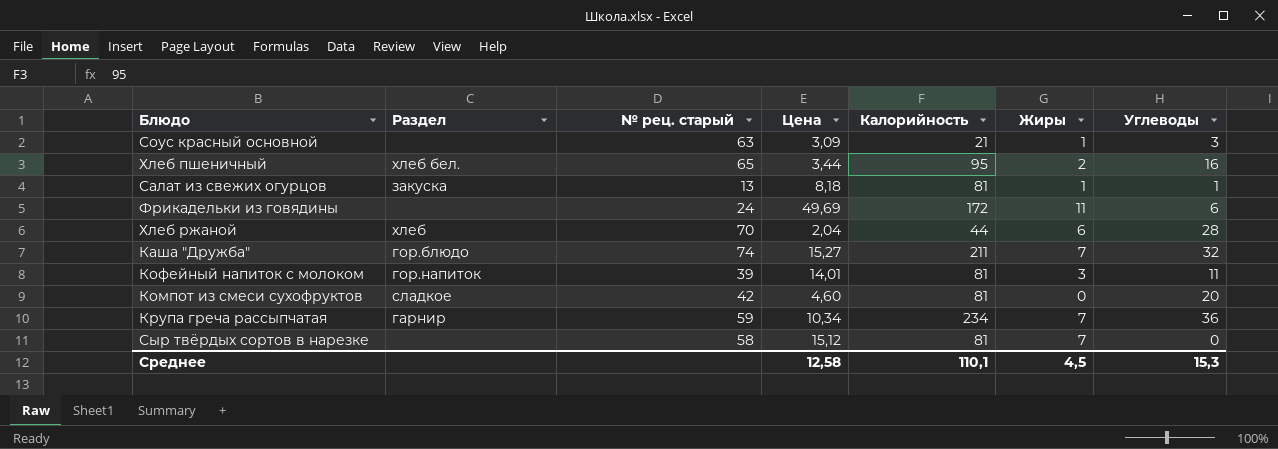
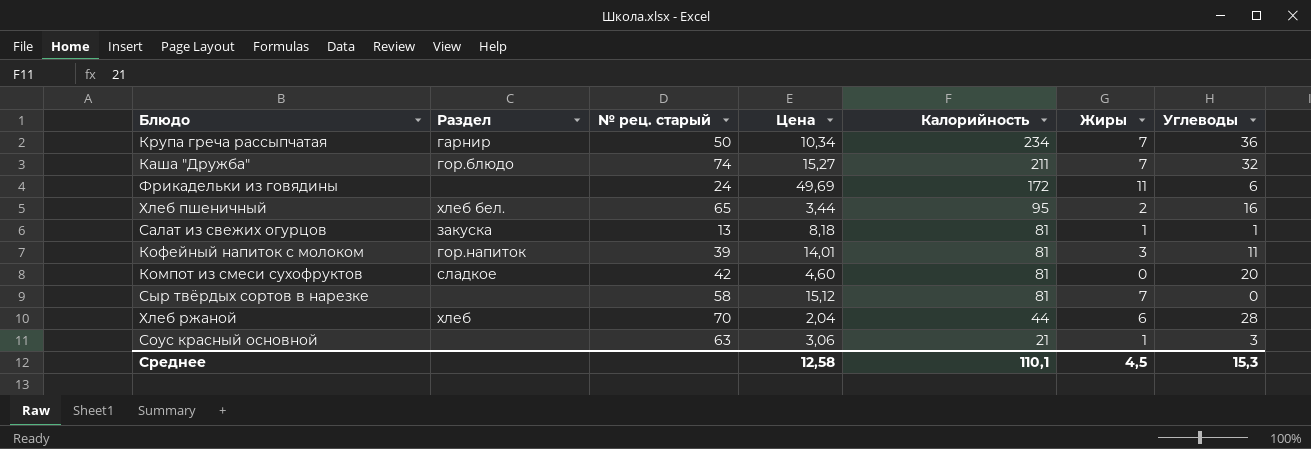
row order: none -> Калорийность descending
Крупа греча рассыпчатая | № рец. старый: 59 -> 50
Соус красный основной | Цена: 3,09 -> 3,06

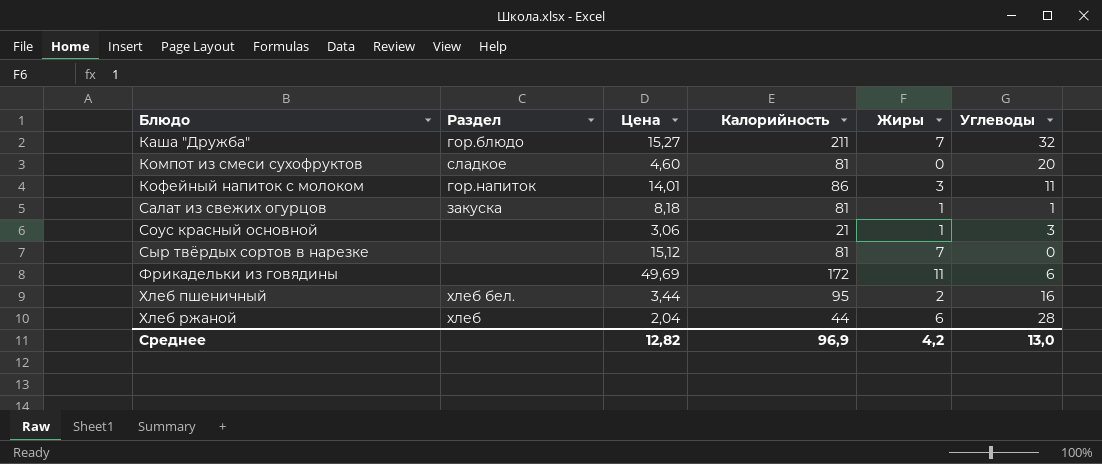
row order: Калорийность descending -> Блюдо ascending
column № рец. старый | position: 3 -> none
row Крупа греча рассыпчатая: гарнир | 50 | 10,34 | 234 | 7 | 36 -> none
Кофейный напиток с молоком | Калорийность: 81 -> 86
Среднее | Цена: 12,58 -> 12,82
Среднее | Калорийность: 110,1 -> 96,9
Среднее | Жиры: 4,5 -> 4,2
Среднее | Углеводы: 15,3 -> 13,0

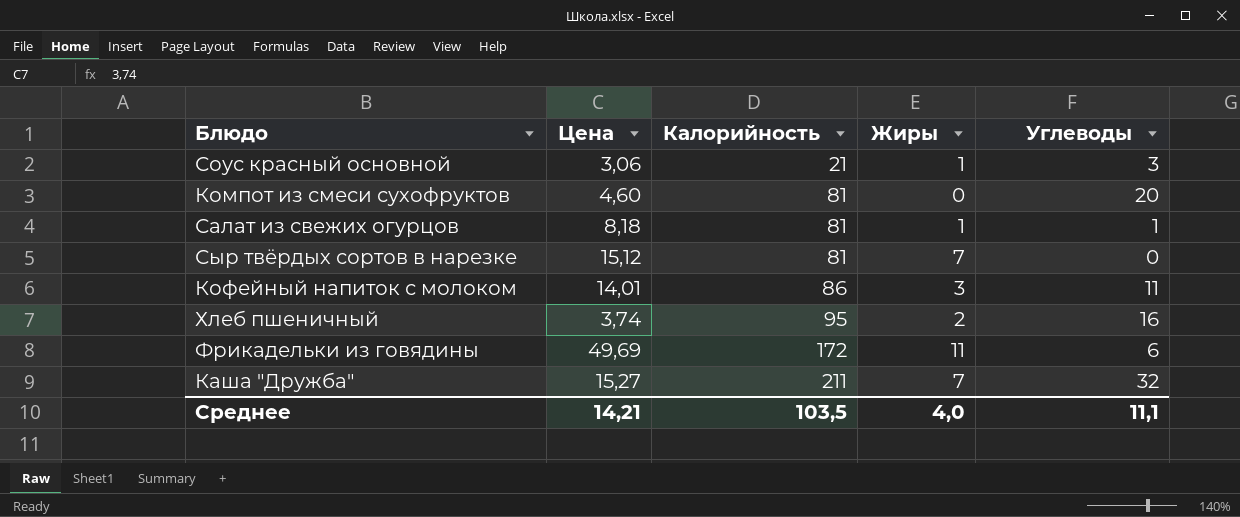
row order: Блюдо ascending -> Калорийность ascending
column Раздел | position: 2 -> none
row Хлеб ржаной: хлеб | 2,04 | 44 | 6 | 28 -> none
Хлеб пшеничный | Цена: 3,44 -> 3,74
Среднее | Цена: 12,82 -> 14,21
Среднее | Калорийность: 96,9 -> 103,5
Среднее | Жиры: 4,2 -> 4,0
Среднее | Углеводы: 13,0 -> 11,1

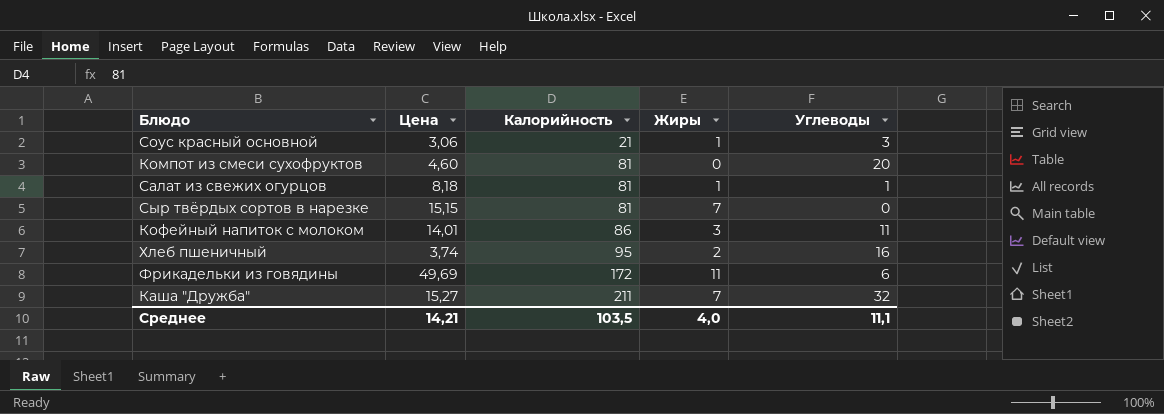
Сыр твёрдых сортов в нарезке | Цена: 15,12 -> 15,15

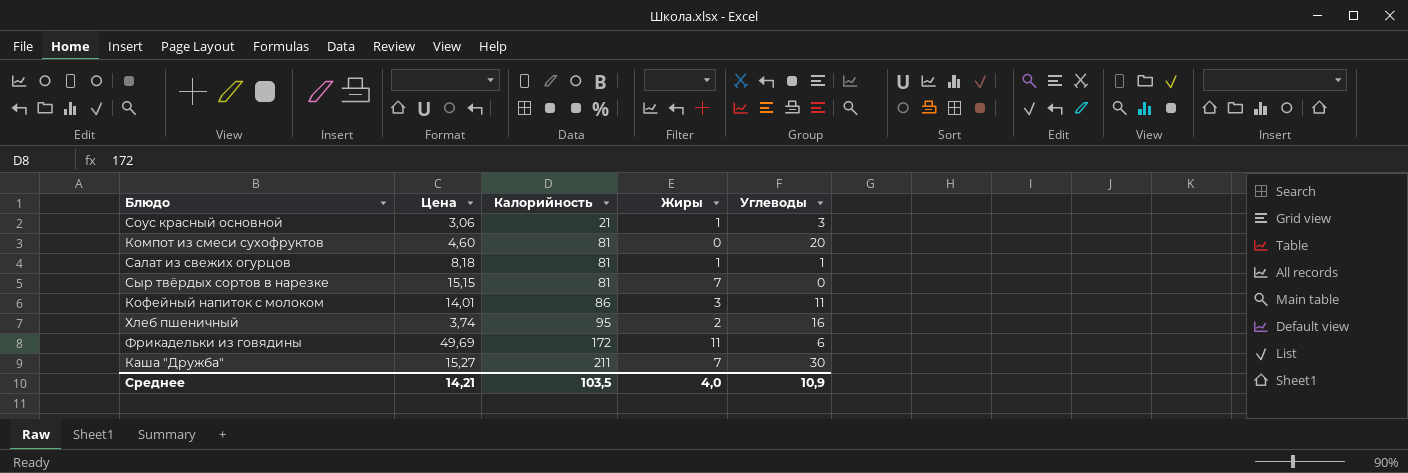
Каша "Дружба" | Углеводы: 32 -> 30
Среднее | Углеводы: 11,1 -> 10,9

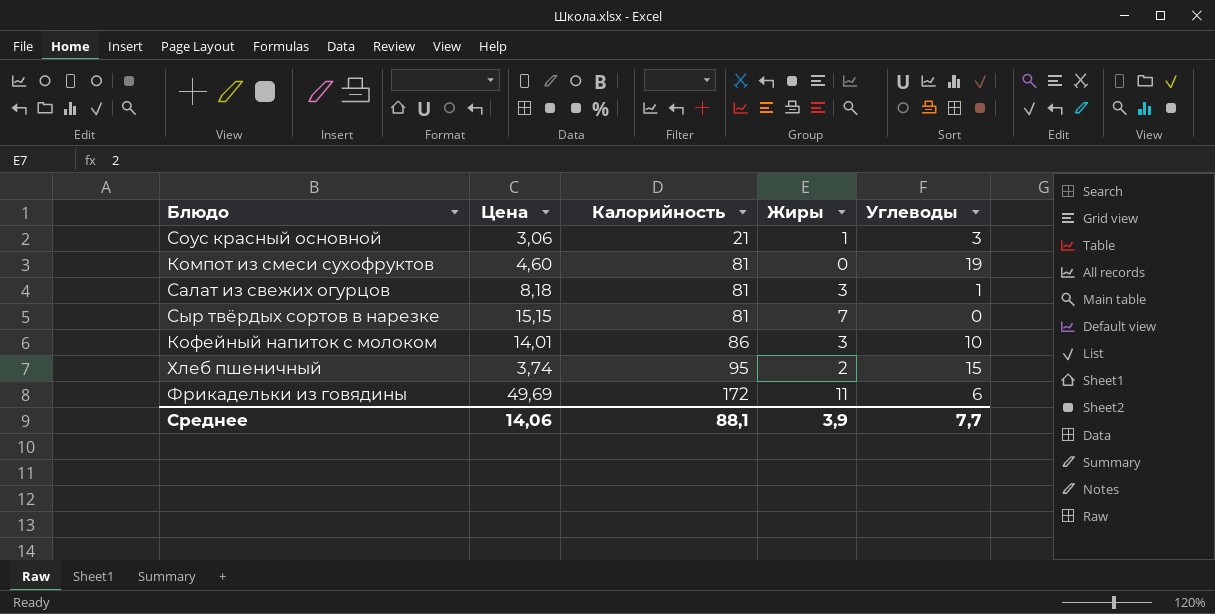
row Каша "Дружба": 15,27 | 211 | 7 | 30 -> none
Компот из смеси сухофруктов | Углеводы: 20 -> 19
Салат из свежих огурцов | Жиры: 1 -> 3
Кофейный напиток с молоком | Углеводы: 11 -> 10
Хлеб пшеничный | Углеводы: 16 -> 15
Среднее | Цена: 14,21 -> 14,06
Среднее | Калорийность: 103,5 -> 88,1
Среднее | Жиры: 4,0 -> 3,9
Среднее | Углеводы: 10,9 -> 7,7

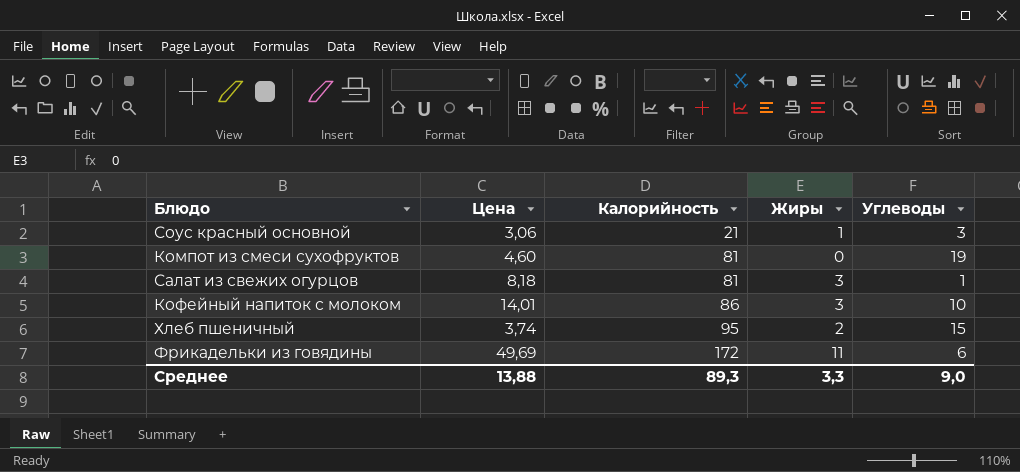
row Сыр твёрдых сортов в нарезке: 15,15 | 81 | 7 | 0 -> none
Среднее | Цена: 14,06 -> 13,88
Среднее | Калорийность: 88,1 -> 89,3
Среднее | Жиры: 3,9 -> 3,3
Среднее | Углеводы: 7,7 -> 9,0

